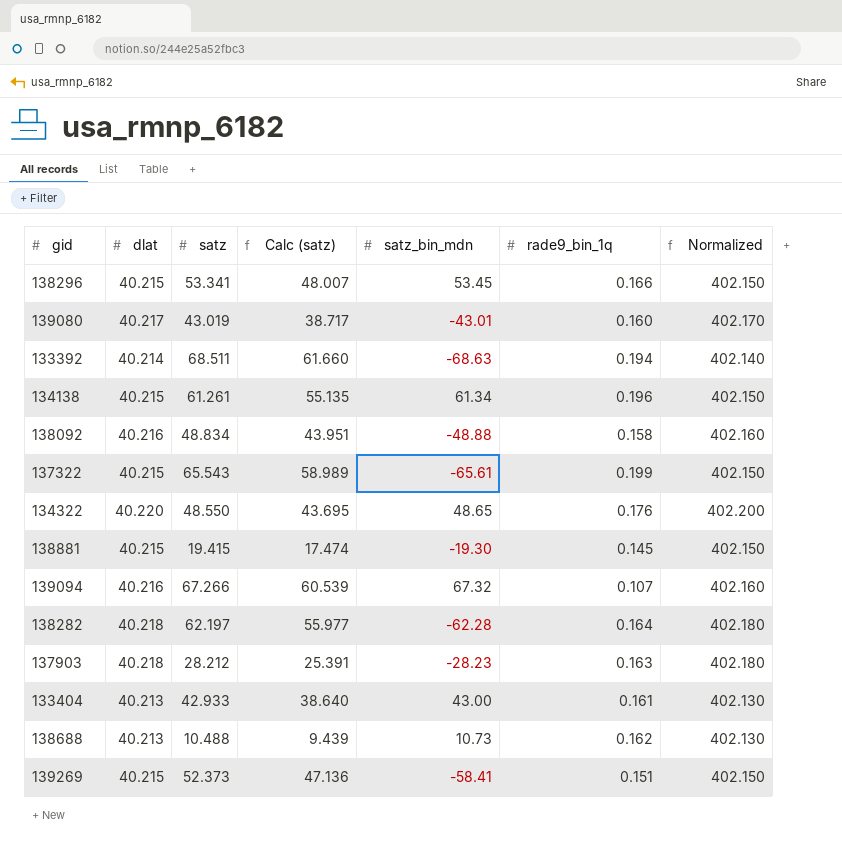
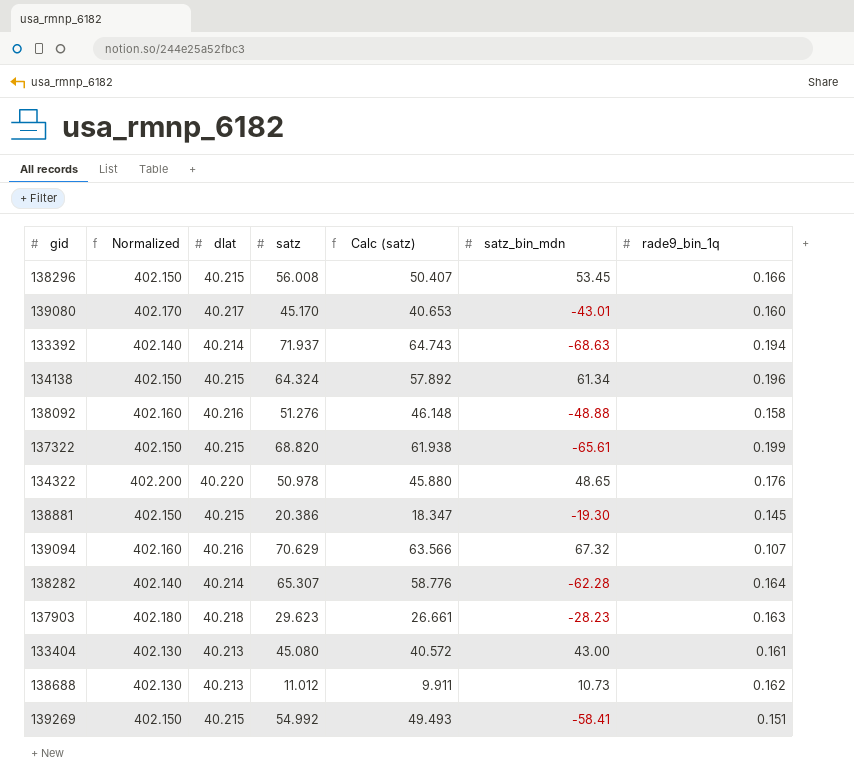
column Normalized | position: 7 -> 2
138296 | satz: 53.341 -> 56.008
138296 | Calc (satz): 48.007 -> 50.407
139080 | satz: 43.019 -> 45.170
139080 | Calc (satz): 38.717 -> 40.653
133392 | satz: 68.511 -> 71.937
133392 | Calc (satz): 61.660 -> 64.743
134138 | satz: 61.261 -> 64.324
134138 | Calc (satz): 55.135 -> 57.892
138092 | satz: 48.834 -> 51.276
138092 | Calc (satz): 43.951 -> 46.148
137322 | satz: 65.543 -> 68.820
137322 | Calc (satz): 58.989 -> 61.938
134322 | satz: 48.550 -> 50.978
134322 | Calc (satz): 43.695 -> 45.880
138881 | satz: 19.415 -> 20.386
138881 | Calc (satz): 17.474 -> 18.347
139094 | satz: 67.266 -> 70.629
139094 | Calc (satz): 60.539 -> 63.566
138282 | Normalized: 402.180 -> 402.140
138282 | dlat: 40.218 -> 40.214
138282 | satz: 62.197 -> 65.307
138282 | Calc (satz): 55.977 -> 58.776
137903 | satz: 28.212 -> 29.623
137903 | Calc (satz): 25.391 -> 26.661
133404 | satz: 42.933 -> 45.080
133404 | Calc (satz): 38.640 -> 40.572
138688 | satz: 10.488 -> 11.012
138688 | Calc (satz): 9.439 -> 9.911
139269 | satz: 52.373 -> 54.992
139269 | Calc (satz): 47.136 -> 49.493

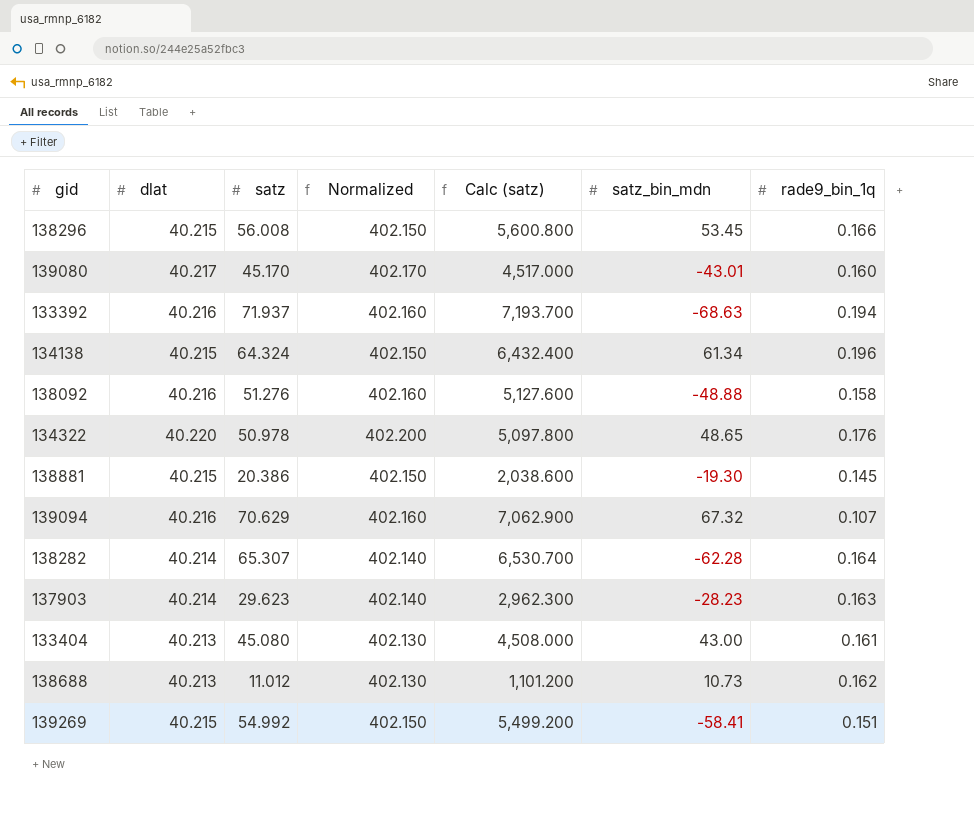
column Normalized | position: 2 -> 4
column Calc (satz) | formula: [satz] * 0.9 -> [satz] * 100
row 137322: 402.150 | 40.215 | 68.820 | 61.938 | -65.61 | 0.199 -> none
133392 | dlat: 40.214 -> 40.216
133392 | Normalized: 402.140 -> 402.160
137903 | dlat: 40.218 -> 40.214
137903 | Normalized: 402.180 -> 402.140

